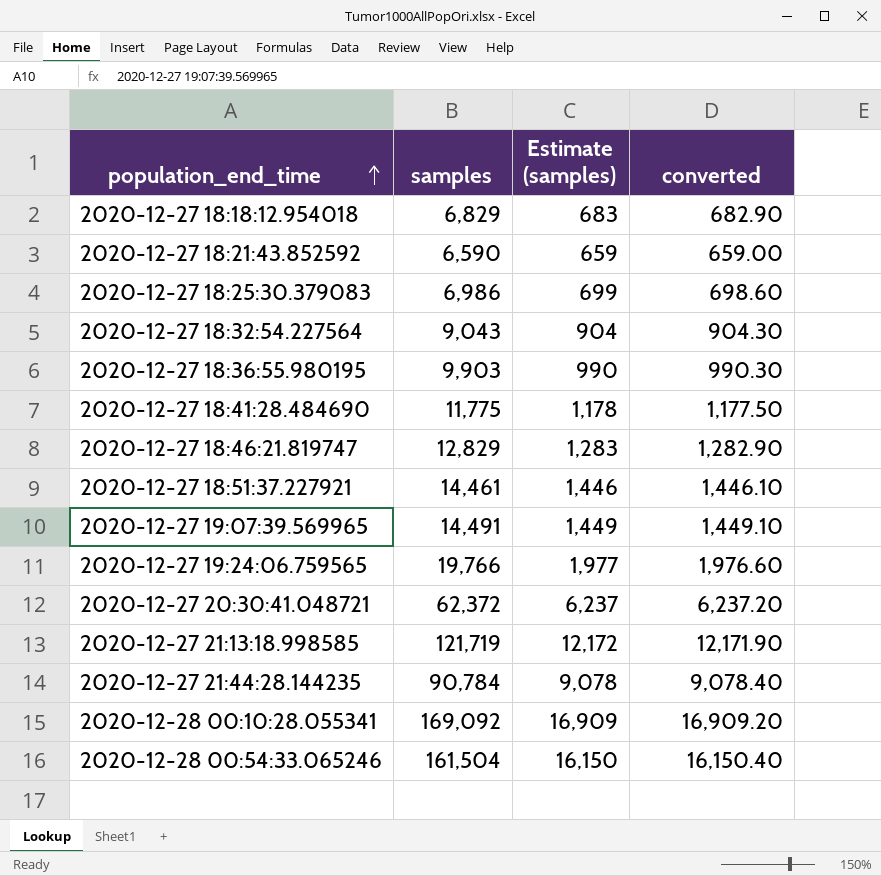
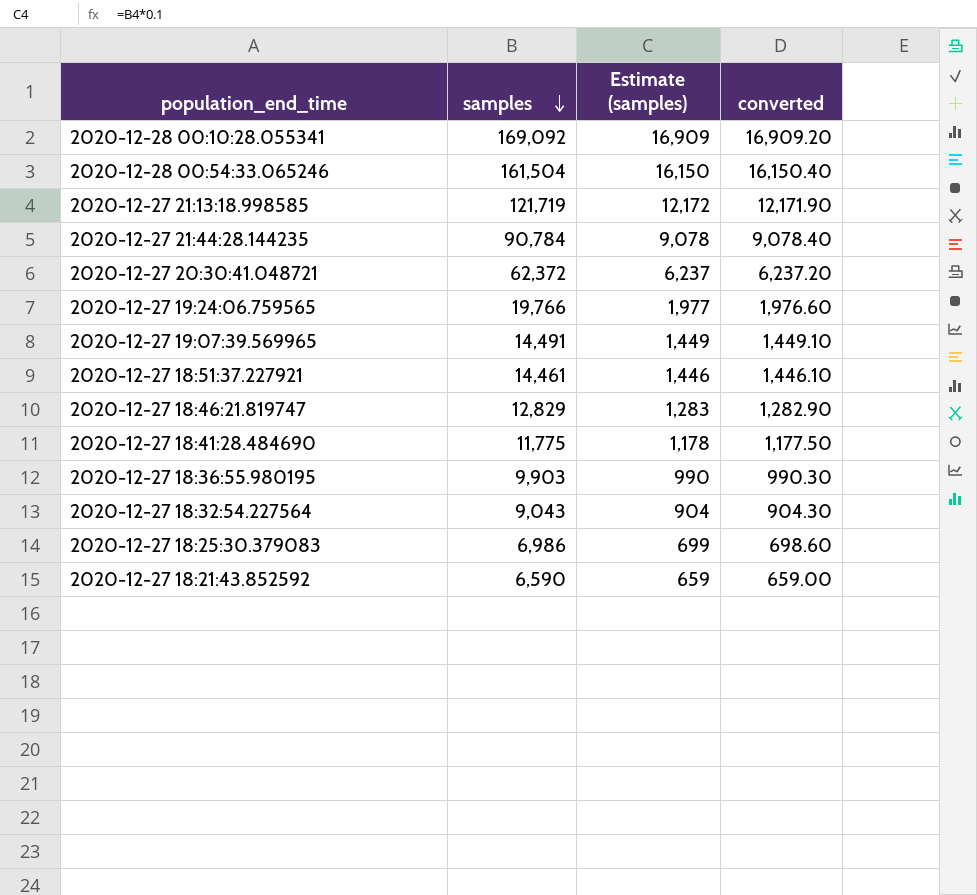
row order: population_end_time ascending -> samples descending
row 2020-12-27 18:18:12.954018: 6,829 | 683 | 682.90 -> none

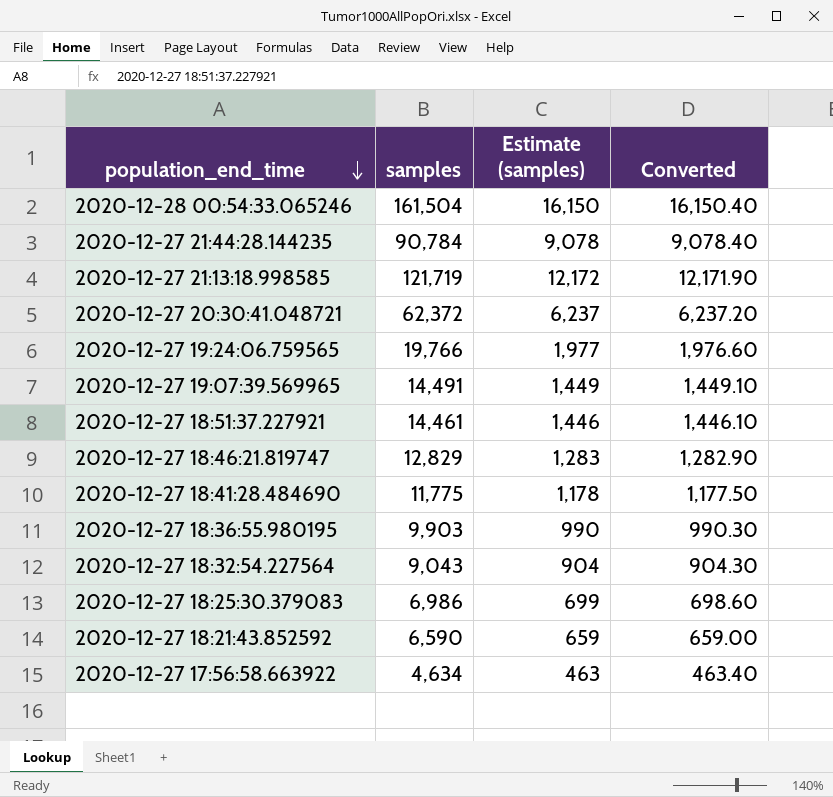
row order: samples descending -> population_end_time descending
column name: converted -> Converted
row 2020-12-28 00:10:28.055341: 169,092 | 16,909 | 16,909.20 -> none
row 2020-12-27 17:56:58.663922: none -> 4,634 | 463 | 463.40

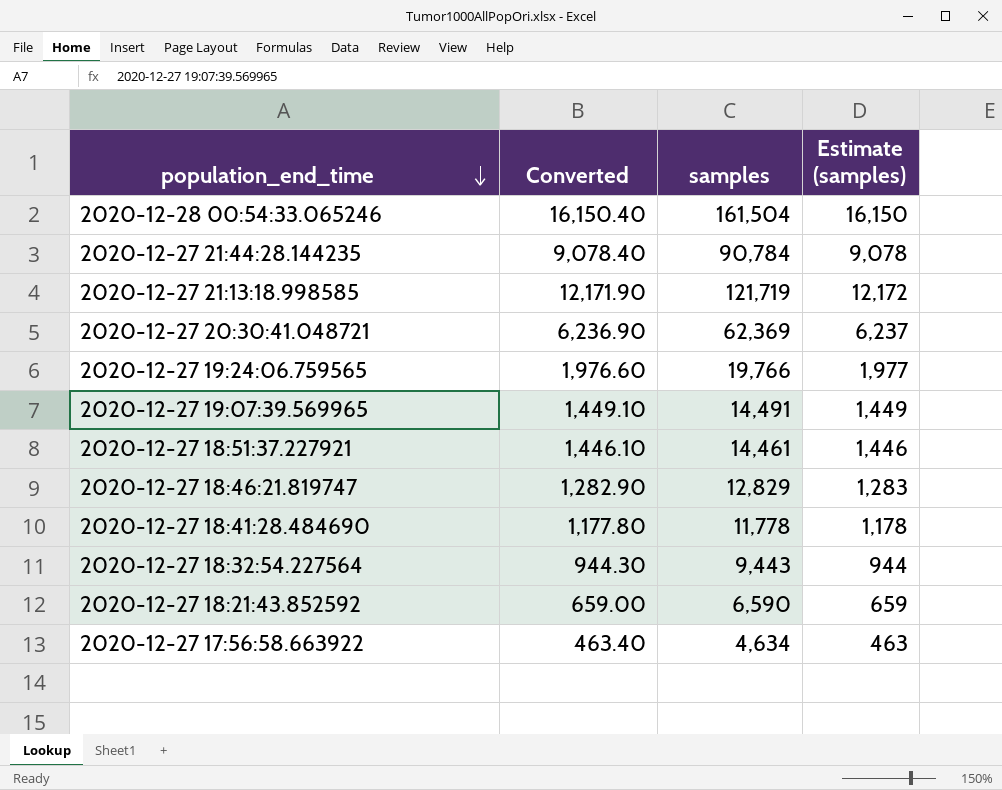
column Converted | position: 4 -> 2
row 2020-12-27 18:36:55.980195: 9,903 | 990 | 990.30 -> none
row 2020-12-27 18:25:30.379083: 6,986 | 699 | 698.60 -> none
2020-12-27 20:30:41.048721 | Converted: 6,237.20 -> 6,236.90
2020-12-27 20:30:41.048721 | samples: 62,372 -> 62,369
2020-12-27 18:41:28.484690 | Converted: 1,177.50 -> 1,177.80
2020-12-27 18:41:28.484690 | samples: 11,775 -> 11,778
2020-12-27 18:32:54.227564 | Converted: 904.30 -> 944.30
2020-12-27 18:32:54.227564 | samples: 9,043 -> 9,443
2020-12-27 18:32:54.227564 | Estimate (samples): 904 -> 944

